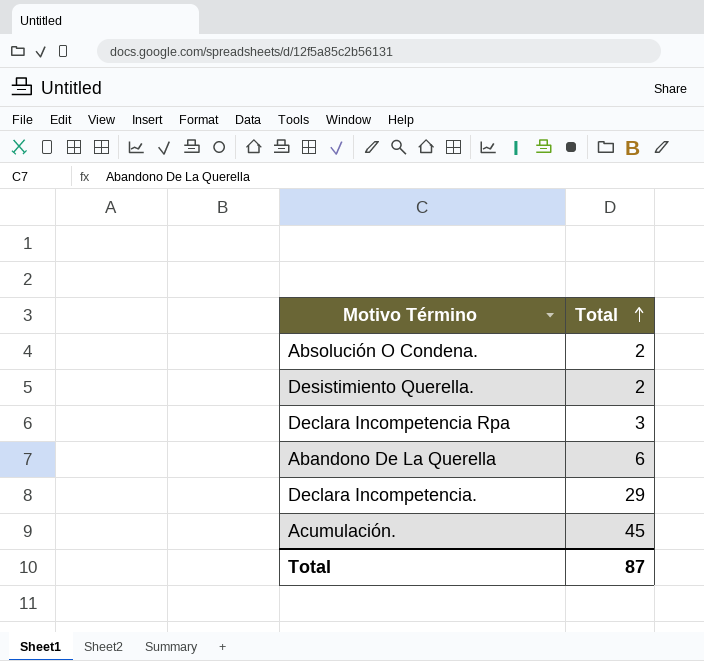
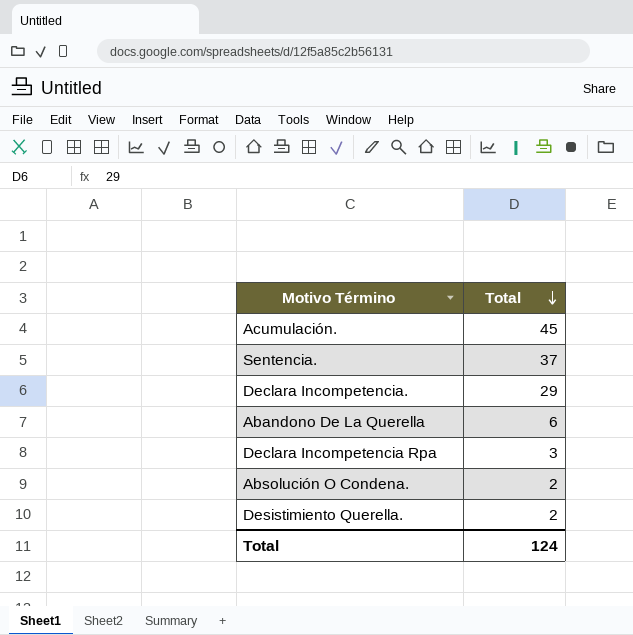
row order: Total ascending -> Total descending
row Sentencia.: none -> 37
Total | Total: 87 -> 124

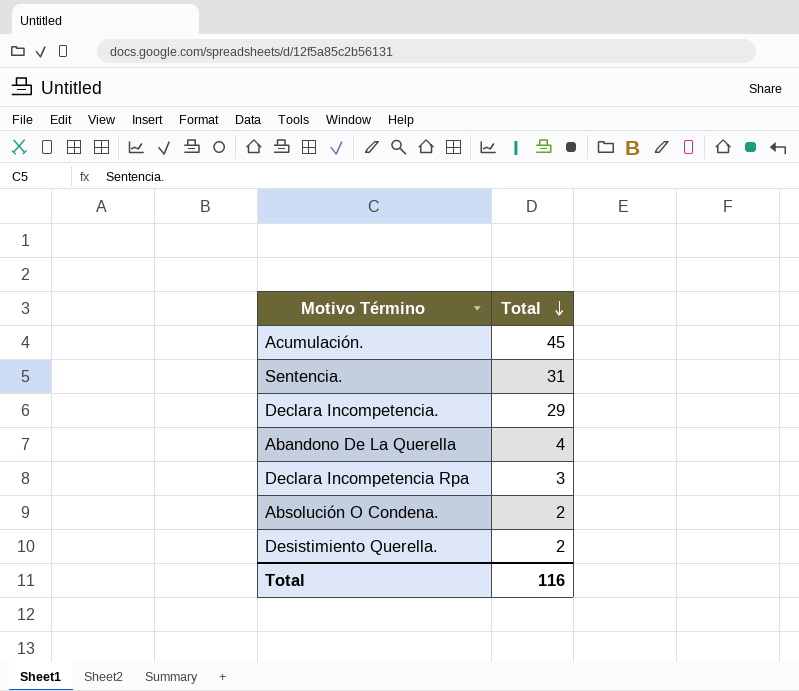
Sentencia. | Total: 37 -> 31
Abandono De La Querella | Total: 6 -> 4
Total | Total: 124 -> 116

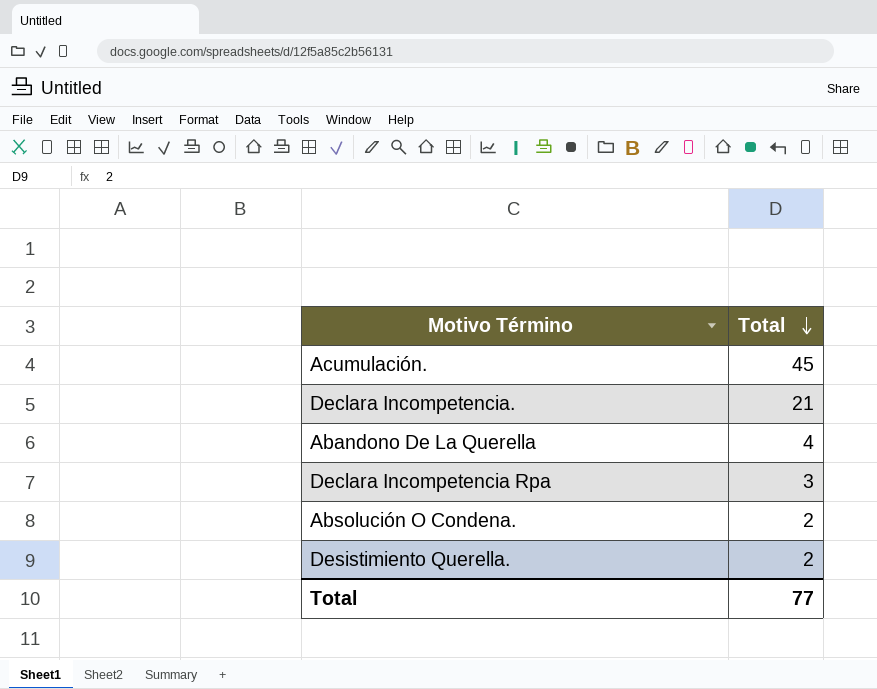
row Sentencia.: 31 -> none
Declara Incompetencia. | Total: 29 -> 21
Total | Total: 116 -> 77

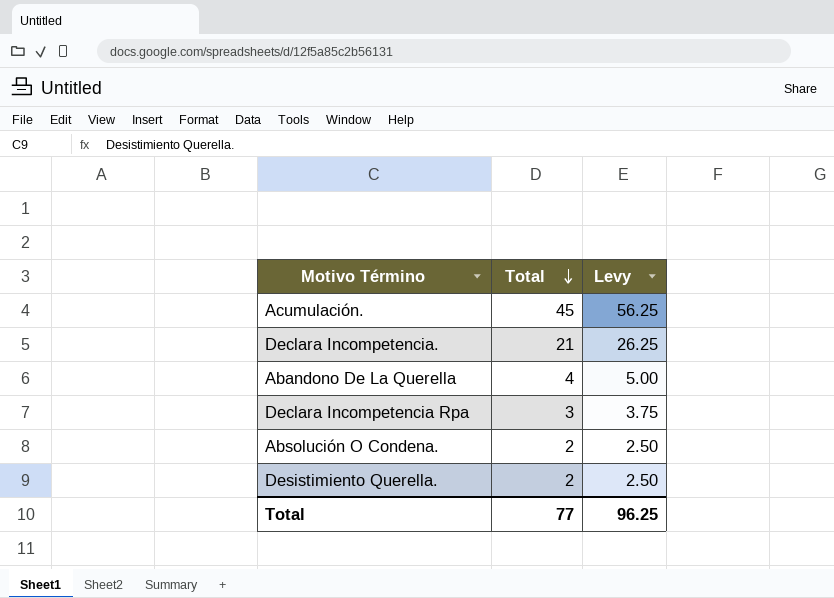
column Levy | formula: none -> [Total] * 1.25

